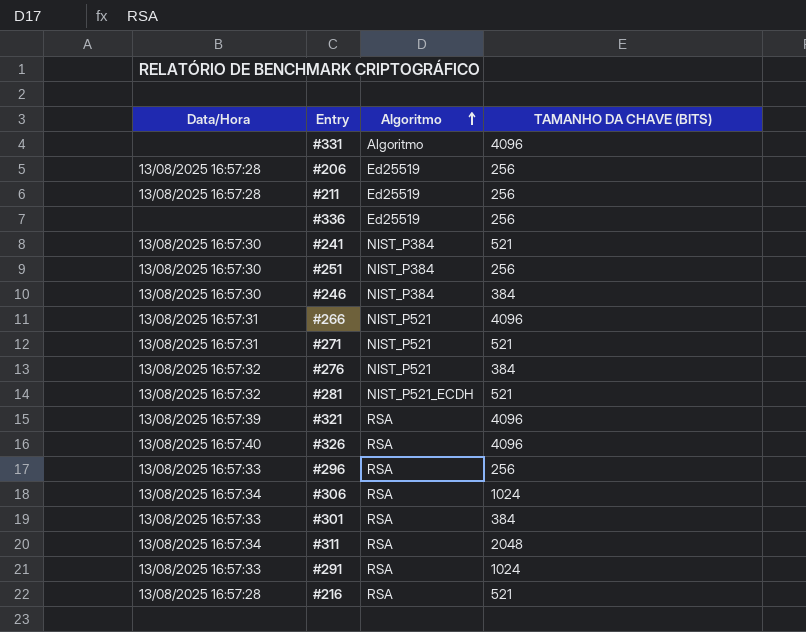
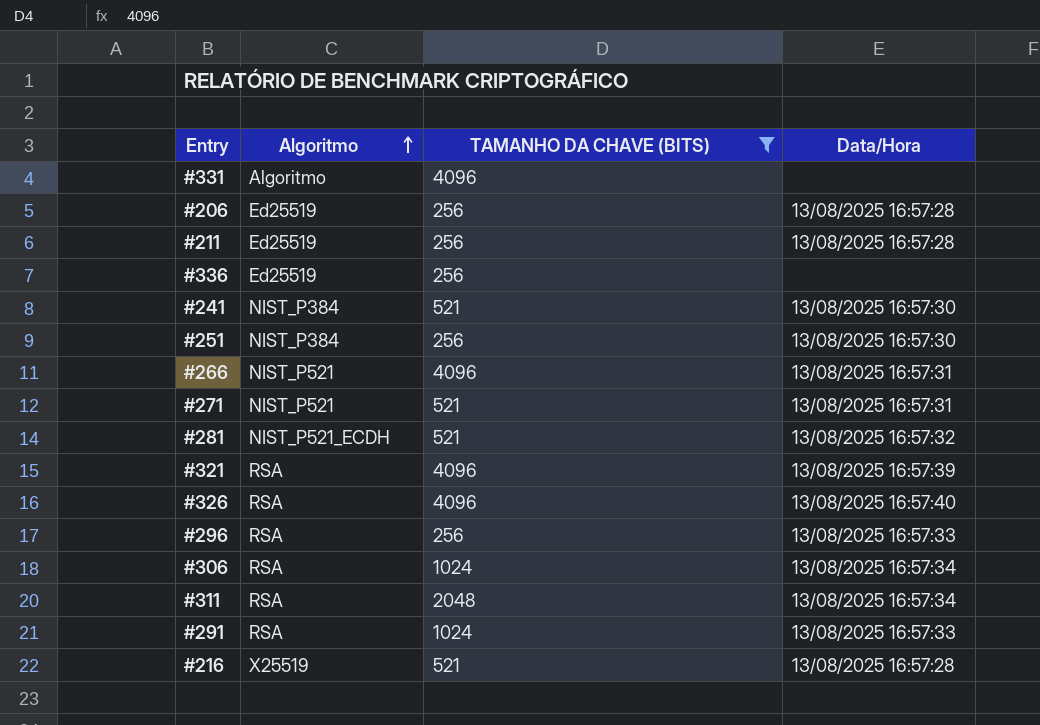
filter: none -> TAMANHO DA CHAVE (BITS) != 384
column Data/Hora | position: 1 -> 4
#216 | Algoritmo: RSA -> X25519

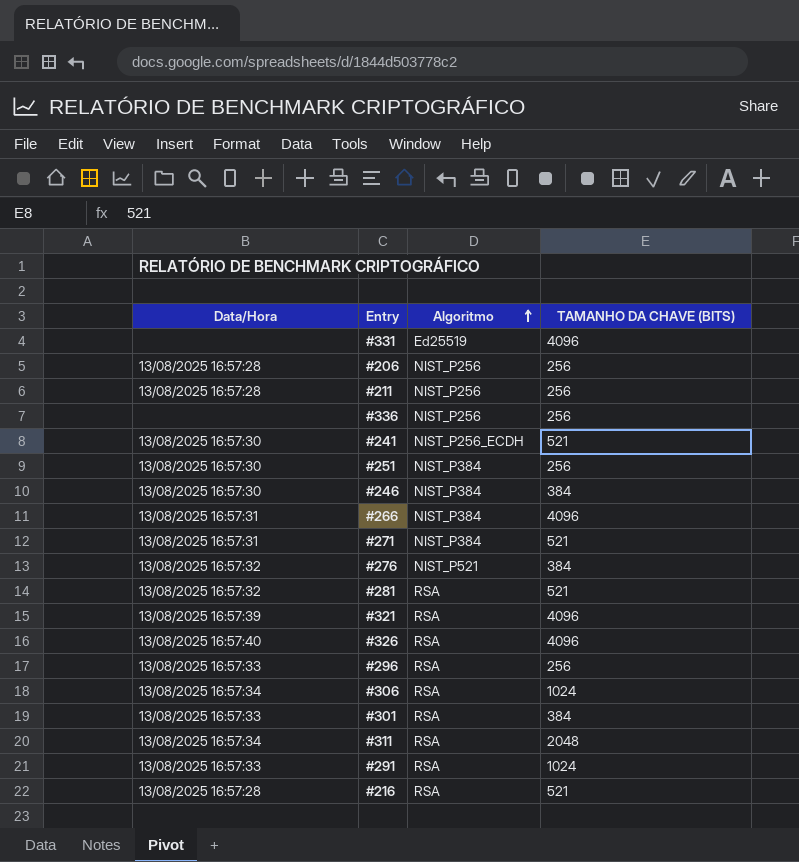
filter: TAMANHO DA CHAVE (BITS) != 384 -> none
column Data/Hora | position: 4 -> 1
#331 | Algoritmo: Algoritmo -> Ed25519
#206 | Algoritmo: Ed25519 -> NIST_P256
#211 | Algoritmo: Ed25519 -> NIST_P256
#336 | Algoritmo: Ed25519 -> NIST_P256
#241 | Algoritmo: NIST_P384 -> NIST_P256_ECDH
#266 | Algoritmo: NIST_P521 -> NIST_P384
#271 | Algoritmo: NIST_P521 -> NIST_P384
#281 | Algoritmo: NIST_P521_ECDH -> RSA
#216 | Algoritmo: X25519 -> RSA

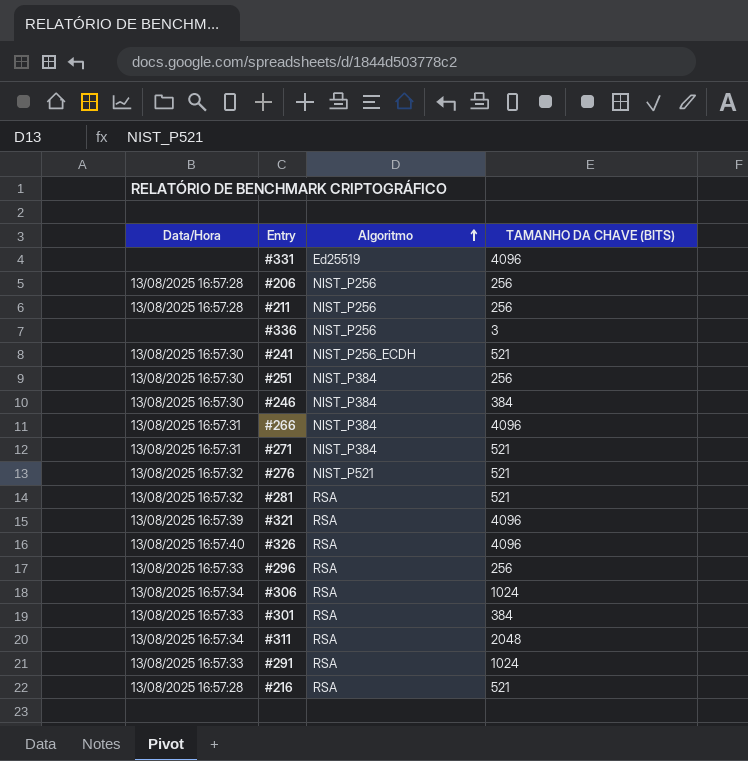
#336 | TAMANHO DA CHAVE (BITS): 256 -> 3
#276 | TAMANHO DA CHAVE (BITS): 384 -> 521

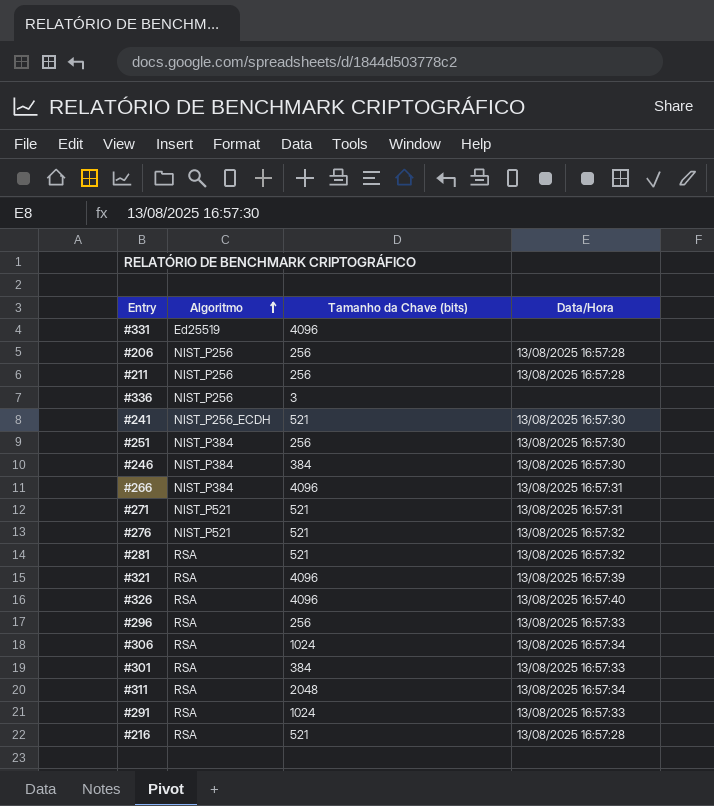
column name: TAMANHO DA CHAVE (BITS) -> Tamanho da Chave (bits)
column Data/Hora | position: 1 -> 4
#271 | Algoritmo: NIST_P384 -> NIST_P521

